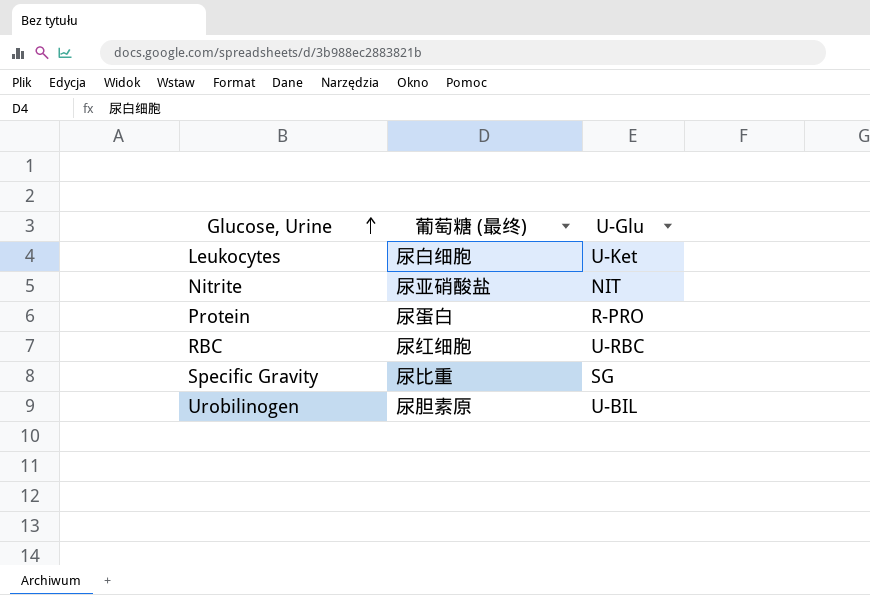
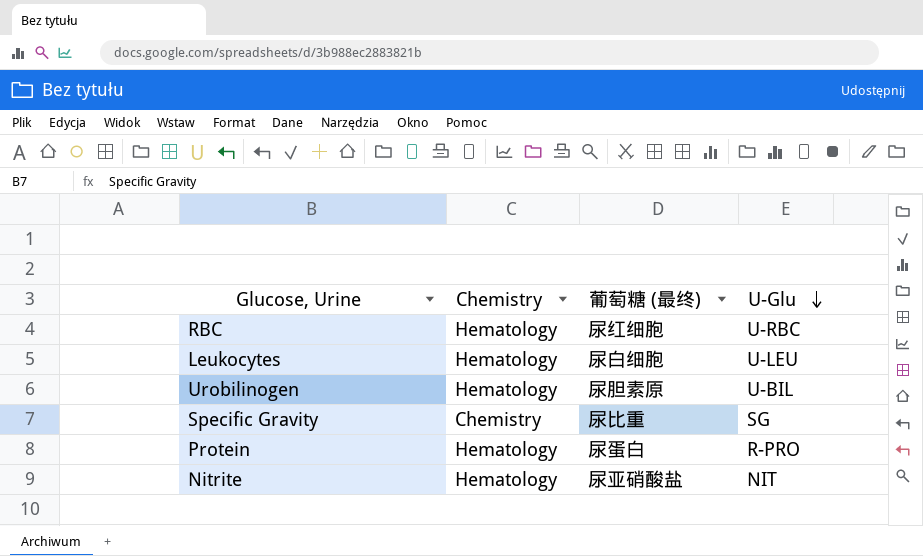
row order: Glucose, Urine ascending -> U-Glu descending
column Chemistry | position: none -> 2
Leukocytes | U-Glu: U-Ket -> U-LEU

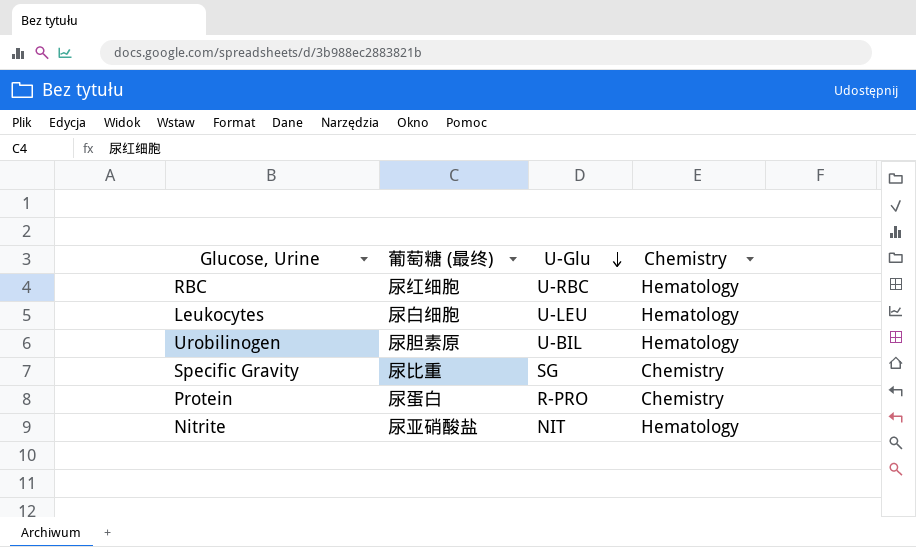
column Chemistry | position: 2 -> 4
Protein | Chemistry: Hematology -> Chemistry

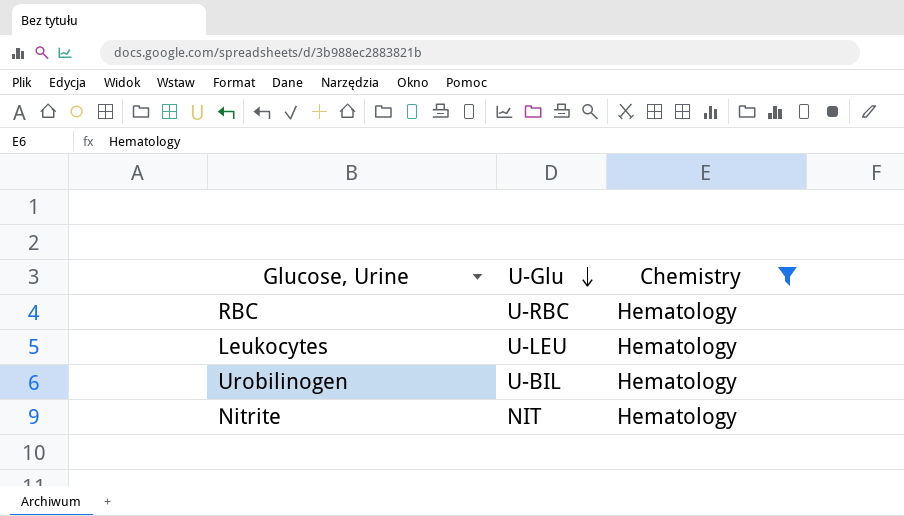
filter: none -> Chemistry = Hematology
column 葡萄糖 (最终) | position: 2 -> none

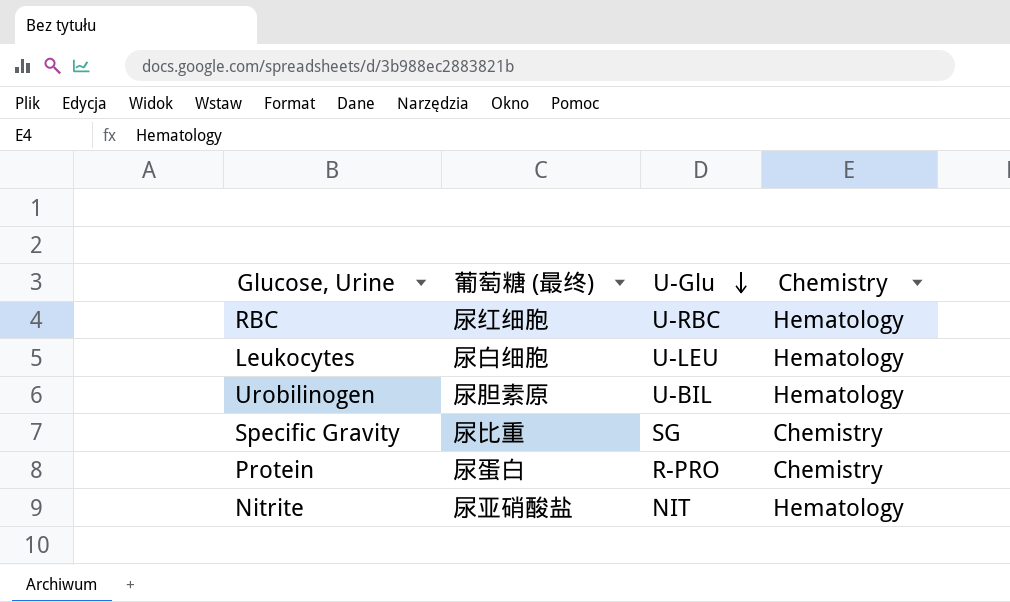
filter: Chemistry = Hematology -> none
column 葡萄糖 (最终) | position: none -> 2

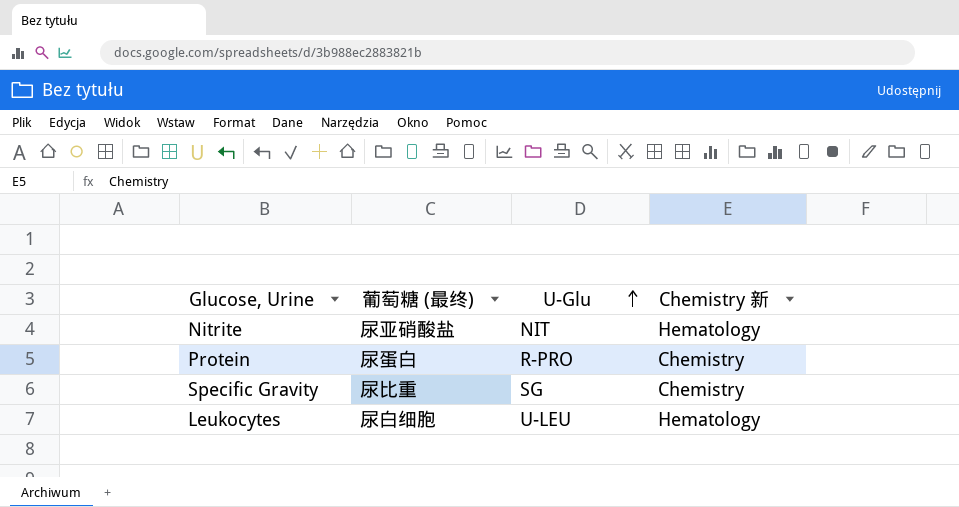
row order: U-Glu descending -> U-Glu ascending
column name: Chemistry -> Chemistry 新
row RBC: 尿红细胞 | U-RBC | Hematology -> none
row Urobilinogen: 尿胆素原 | U-BIL | Hematology -> none

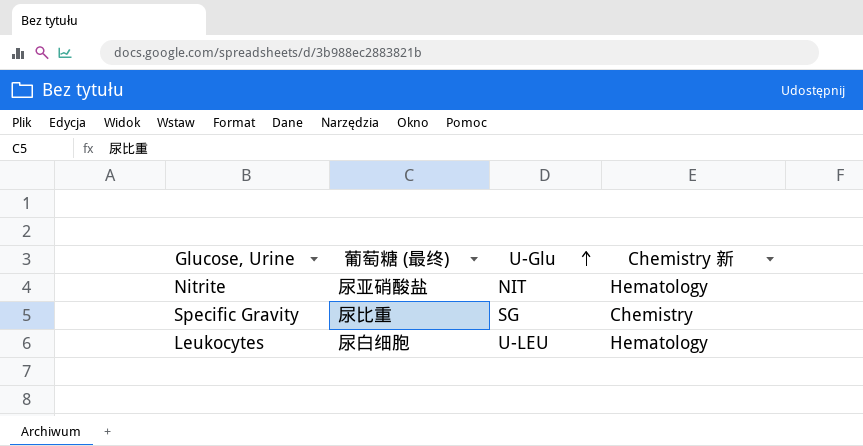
row Protein: 尿蛋白 | R-PRO | Chemistry -> none

